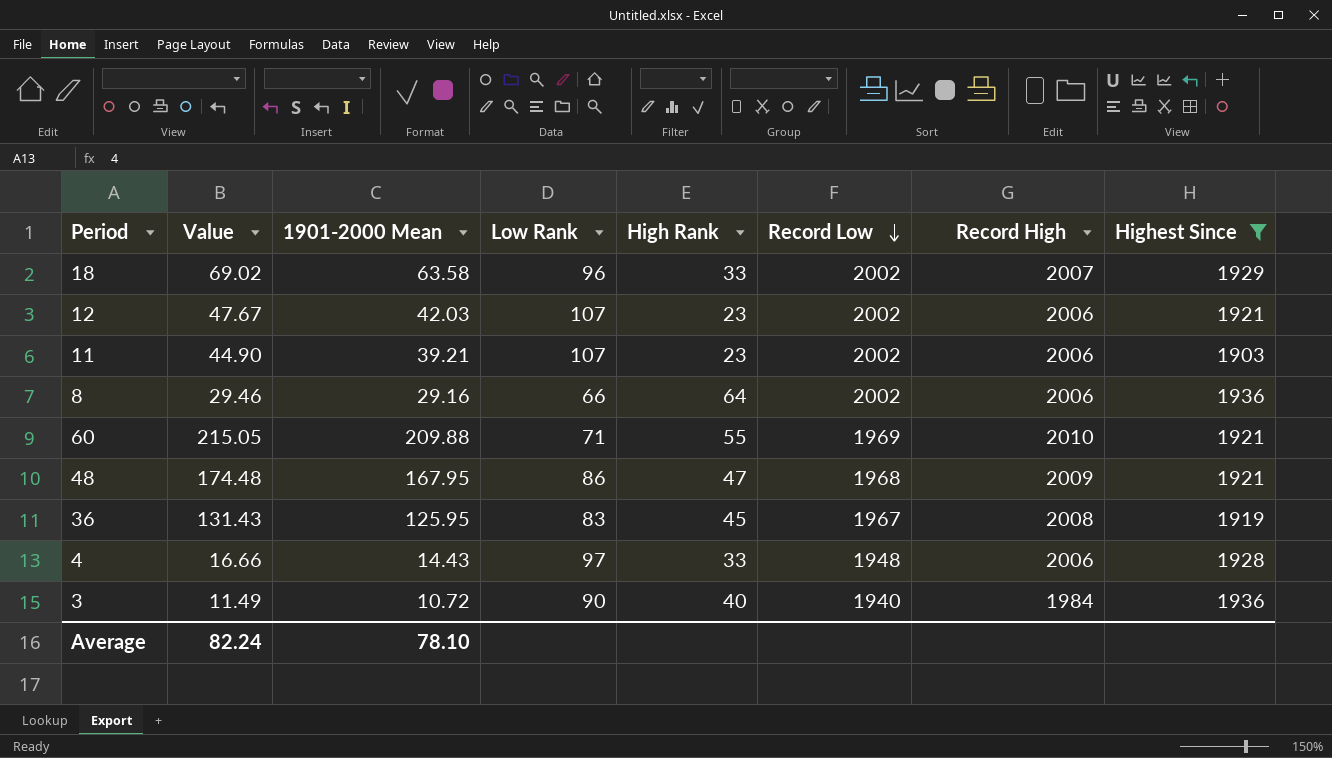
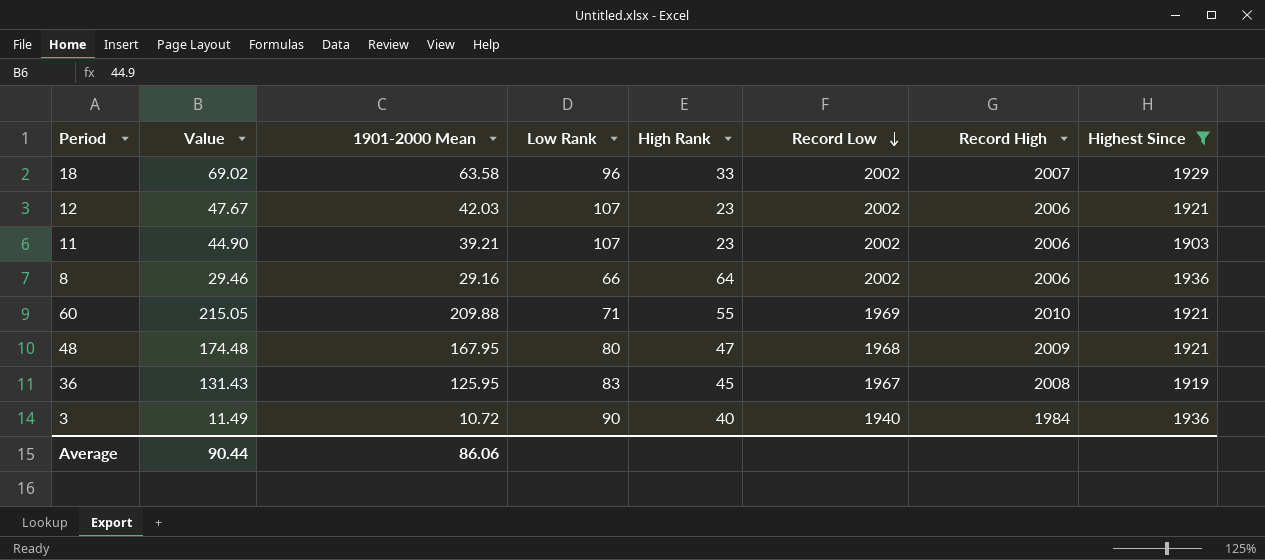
row 4: 16.66 | 14.43 | 97 | 33 | 1948 | 2006 | 1928 -> none
48 | Low Rank: 86 -> 80
Average | Value: 82.24 -> 90.44
Average | 1901-2000 Mean: 78.10 -> 86.06

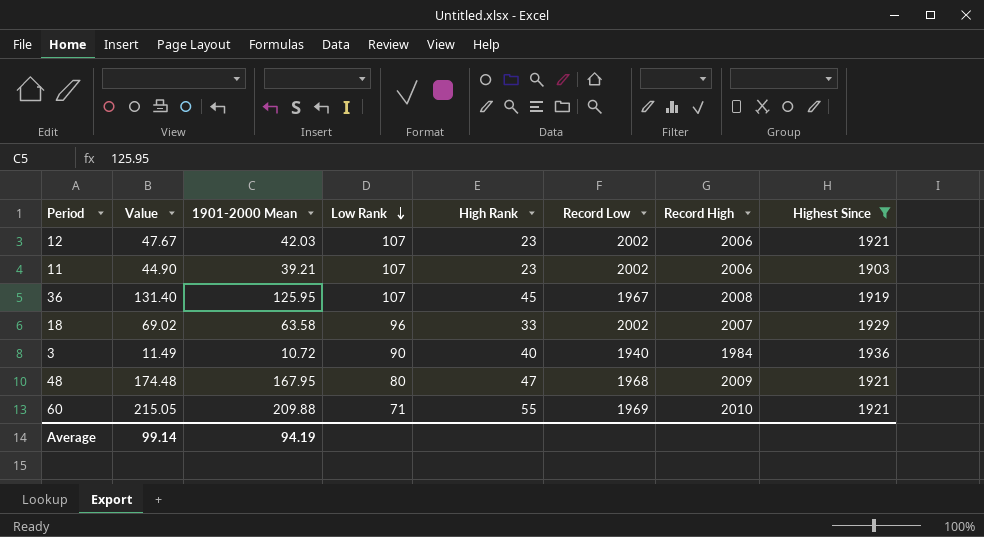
row order: Record Low descending -> Low Rank descending
row 8: 29.46 | 29.16 | 66 | 64 | 2002 | 2006 | 1936 -> none
36 | Value: 131.43 -> 131.40
36 | Low Rank: 83 -> 107
Average | Value: 90.44 -> 99.14
Average | 1901-2000 Mean: 86.06 -> 94.19

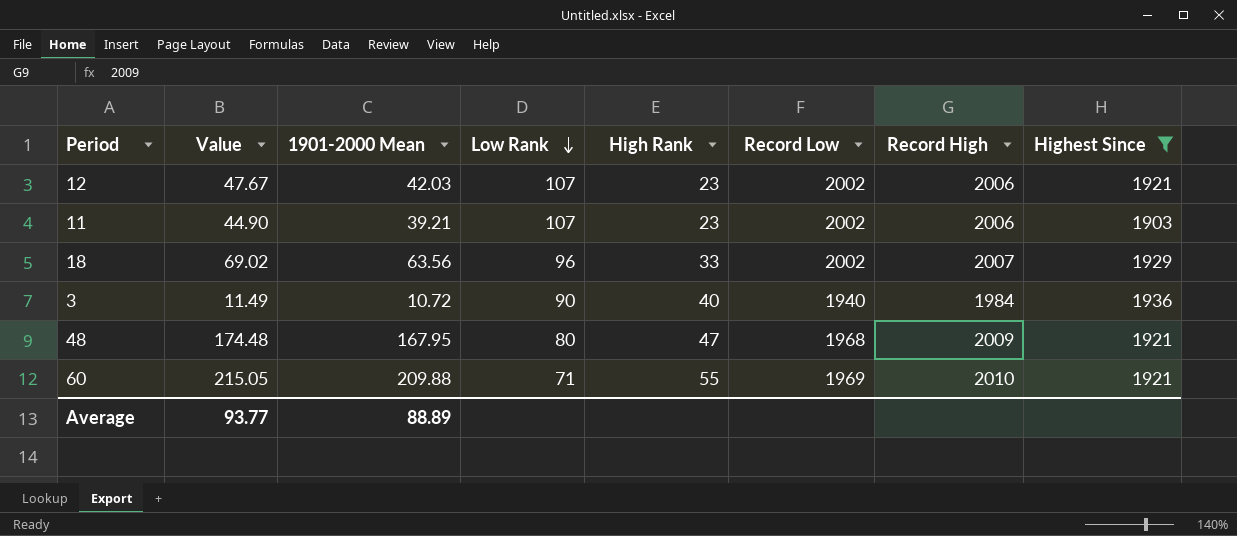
row 36: 131.40 | 125.95 | 107 | 45 | 1967 | 2008 | 1919 -> none
18 | 1901-2000 Mean: 63.58 -> 63.56
Average | Value: 99.14 -> 93.77
Average | 1901-2000 Mean: 94.19 -> 88.89

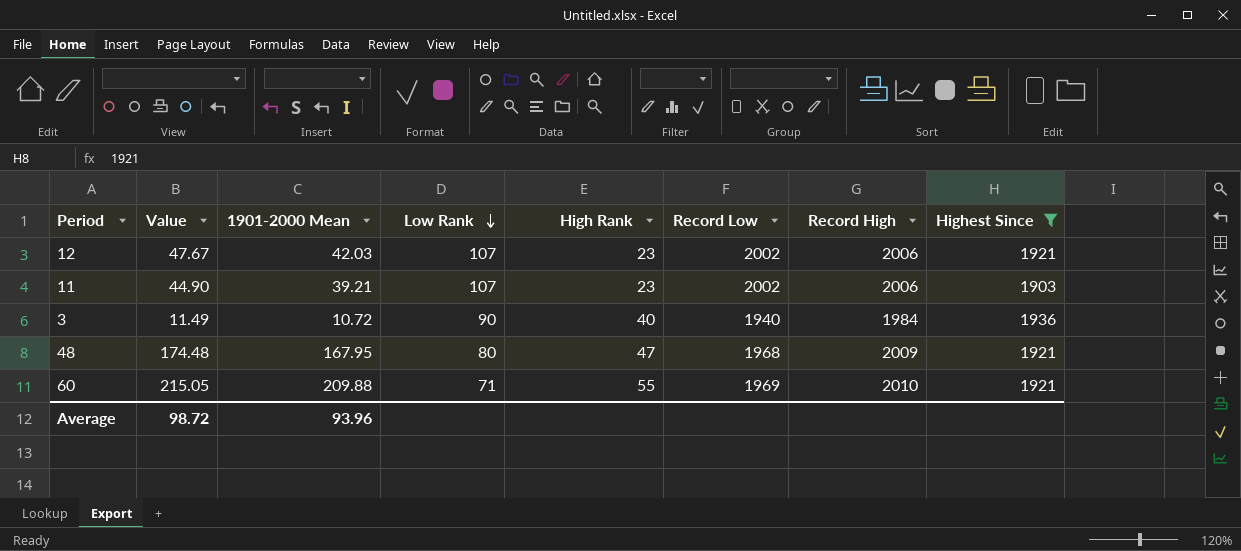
row 18: 69.02 | 63.56 | 96 | 33 | 2002 | 2007 | 1929 -> none
Average | Value: 93.77 -> 98.72
Average | 1901-2000 Mean: 88.89 -> 93.96

